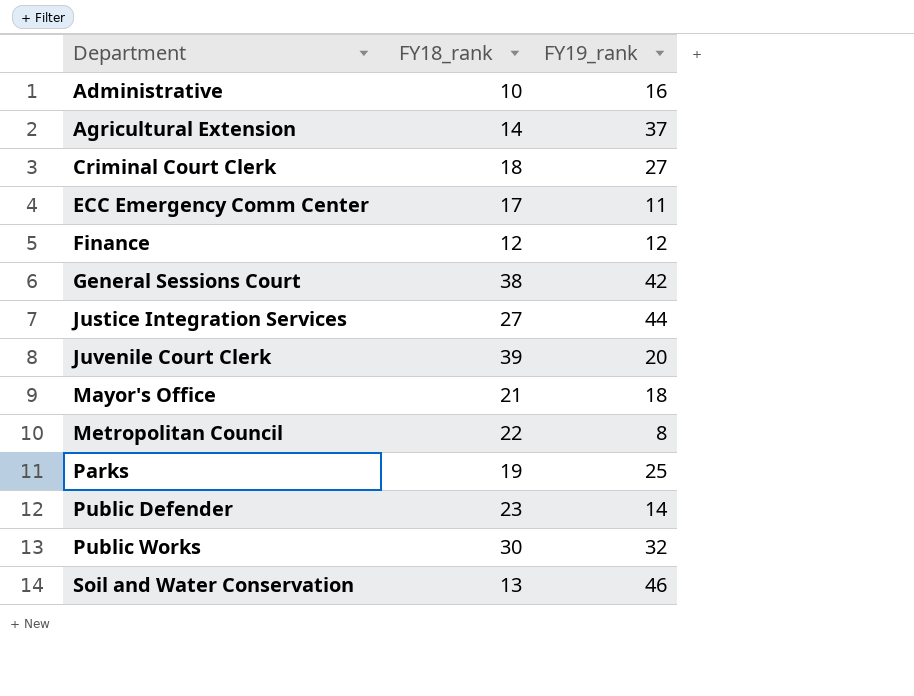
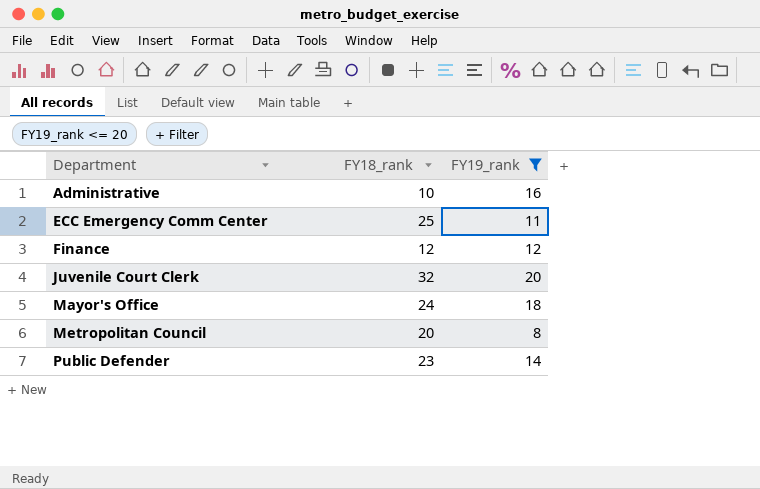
filter: none -> FY19_rank <= 20
ECC Emergency Comm Center | FY18_rank: 17 -> 25
Juvenile Court Clerk | FY18_rank: 39 -> 32
Mayor's Office | FY18_rank: 21 -> 24
Metropolitan Council | FY18_rank: 22 -> 20

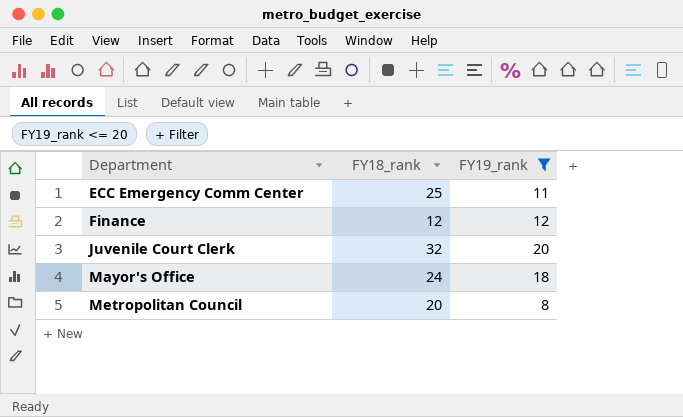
row Administrative: 10 | 16 -> none
row Public Defender: 23 | 14 -> none

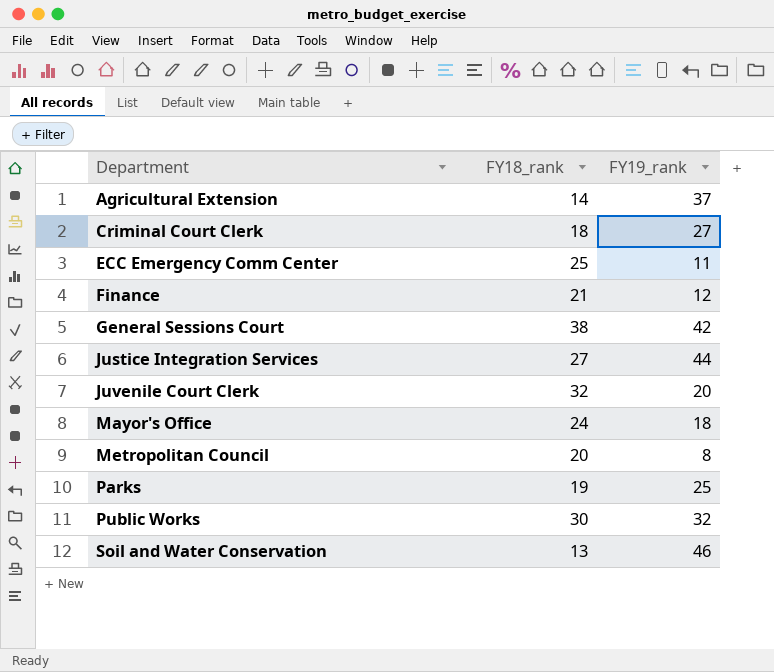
filter: FY19_rank <= 20 -> none
Finance | FY18_rank: 12 -> 21

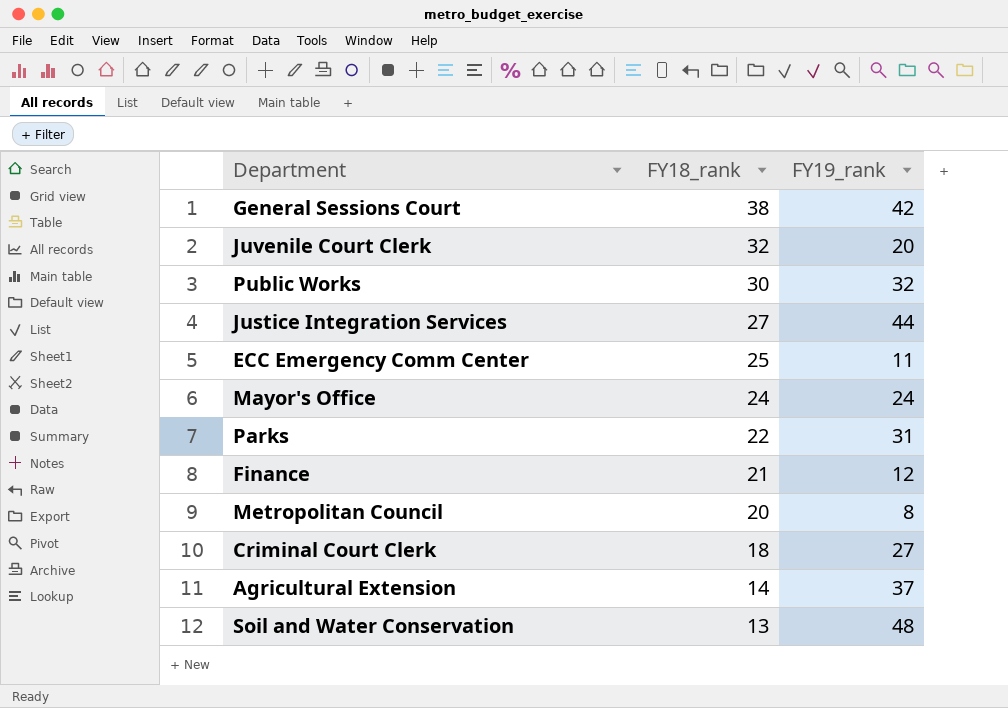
row order: Department ascending -> FY18_rank descending
Mayor's Office | FY19_rank: 18 -> 24
Parks | FY18_rank: 19 -> 22
Parks | FY19_rank: 25 -> 31
Soil and Water Conservation | FY19_rank: 46 -> 48

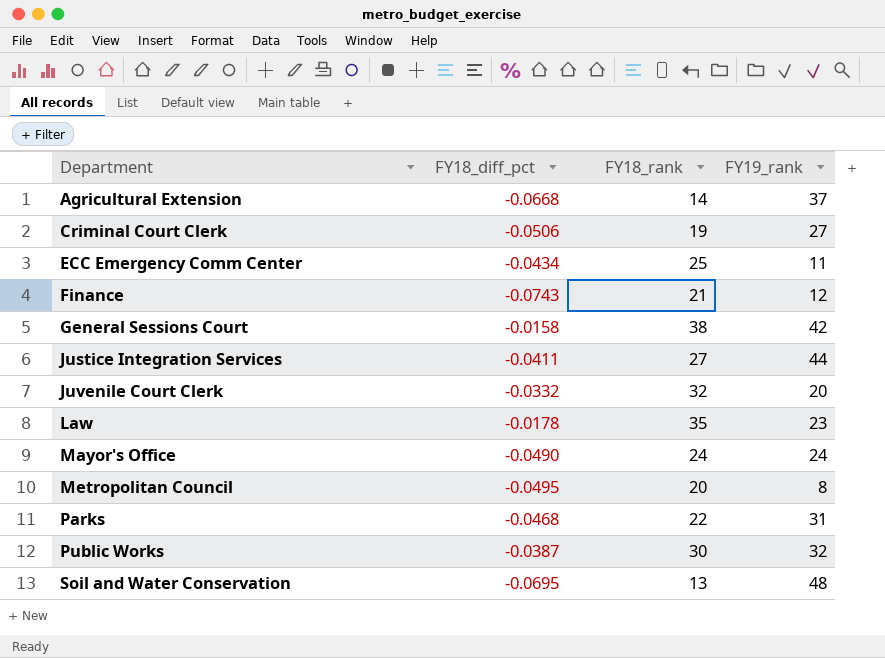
row order: FY18_rank descending -> Department ascending
column FY18_diff_pct | position: none -> 2
Criminal Court Clerk | FY18_rank: 18 -> 19
row Law: none -> -0.0178 | 35 | 23

